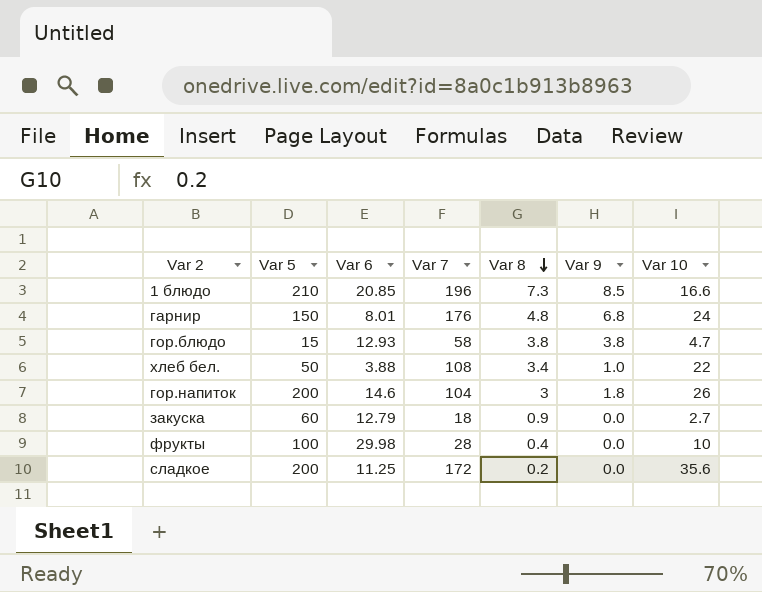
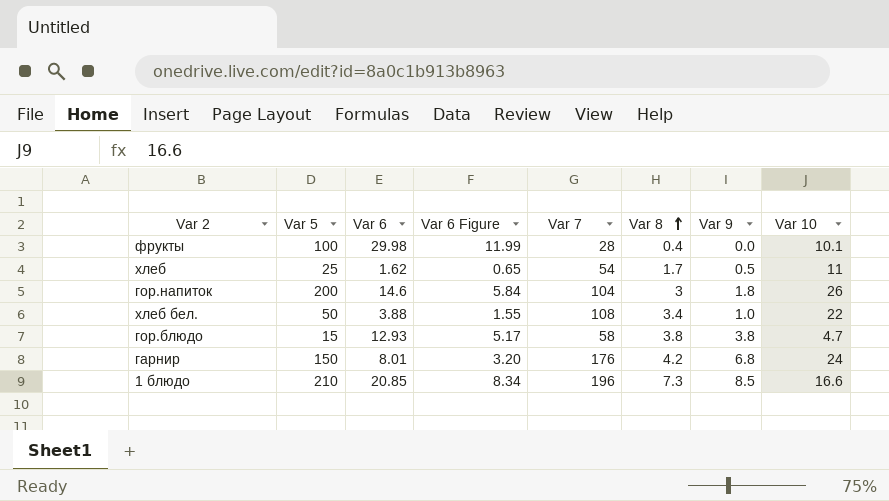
row order: Var 8 descending -> Var 8 ascending
column Var 6 Figure | formula: none -> [Var 6] * 0.4
row закуска: 60 | 12.79 | 18 | 0.9 | 0.0 | 2.7 -> none
row сладкое: 200 | 11.25 | 172 | 0.2 | 0.0 | 35.6 -> none
фрукты | Var 10: 10 -> 10.1
row хлеб: none -> 25 | 1.62 | 0.65 | 54 | 1.7 | 0.5 | 11
гарнир | Var 8: 4.8 -> 4.2

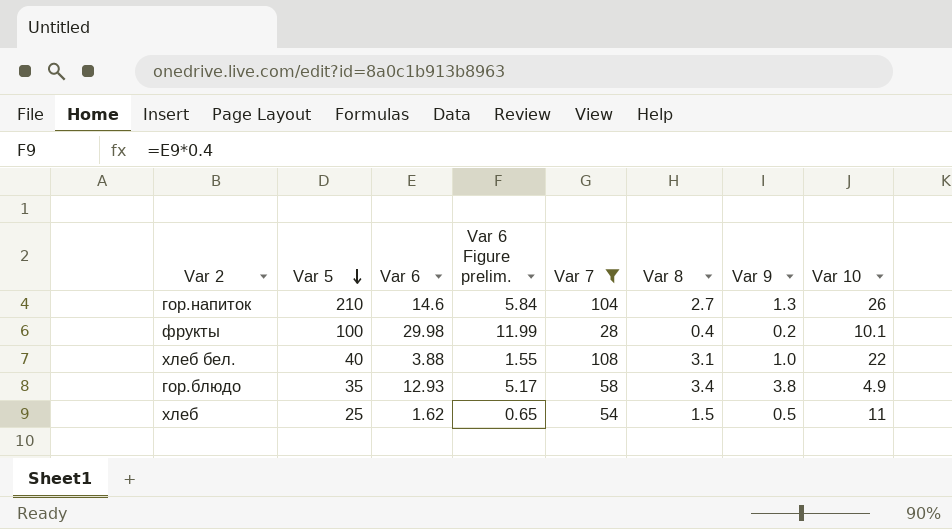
filter: none -> Var 7 <= 108
row order: Var 8 ascending -> Var 5 descending
column name: Var 6 Figure -> Var 6 Figure prelim.
гор.напиток | Var 5: 200 -> 210
гор.напиток | Var 8: 3 -> 2.7
гор.напиток | Var 9: 1.8 -> 1.3
фрукты | Var 9: 0.0 -> 0.2
хлеб бел. | Var 5: 50 -> 40
хлеб бел. | Var 8: 3.4 -> 3.1
гор.блюдо | Var 5: 15 -> 35
гор.блюдо | Var 8: 3.8 -> 3.4
гор.блюдо | Var 10: 4.7 -> 4.9
хлеб | Var 8: 1.7 -> 1.5

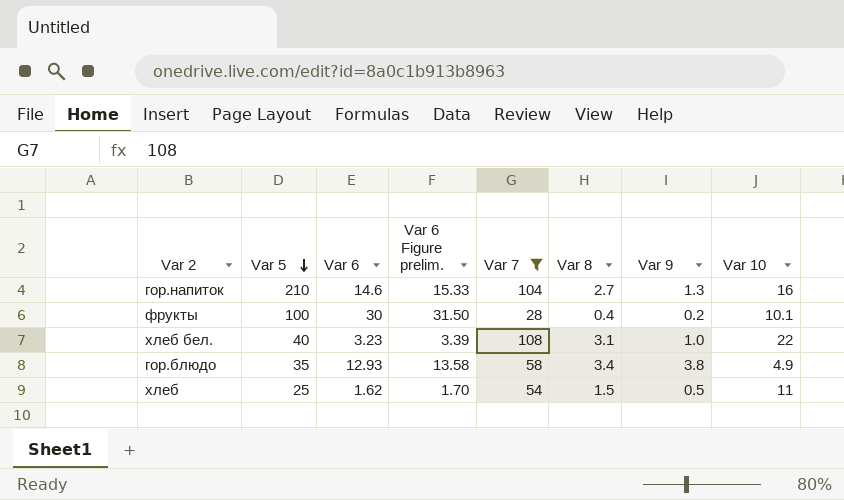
column Var 6 Figure prelim. | formula: [Var 6] * 0.4 -> [Var 6] * 1.05
гор.напиток | Var 10: 26 -> 16
фрукты | Var 6: 29.98 -> 30
хлеб бел. | Var 6: 3.88 -> 3.23

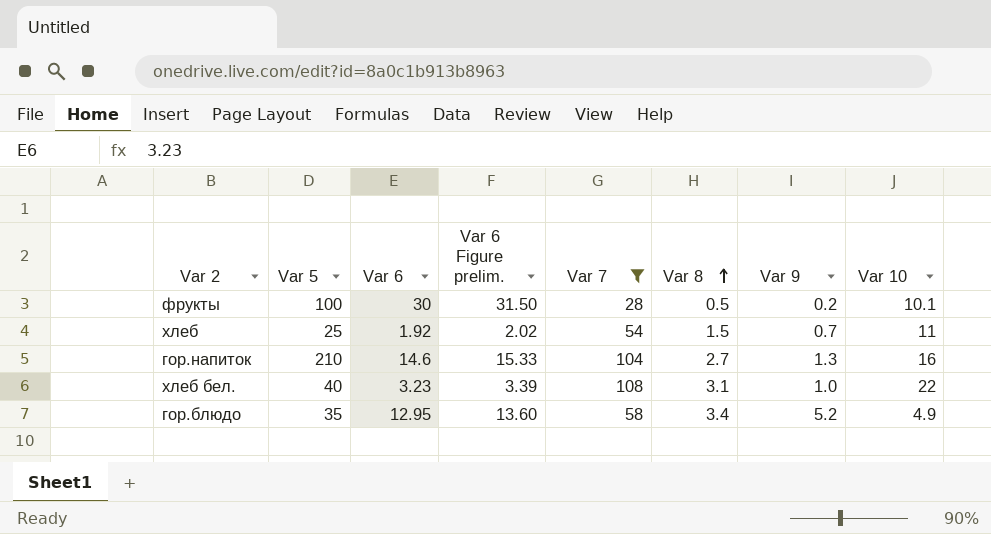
row order: Var 5 descending -> Var 8 ascending
фрукты | Var 8: 0.4 -> 0.5
хлеб | Var 6: 1.62 -> 1.92
хлеб | Var 6 Figure prelim.: 1.70 -> 2.02
хлеб | Var 9: 0.5 -> 0.7
гор.блюдо | Var 6: 12.93 -> 12.95
гор.блюдо | Var 6 Figure prelim.: 13.58 -> 13.60
гор.блюдо | Var 9: 3.8 -> 5.2

